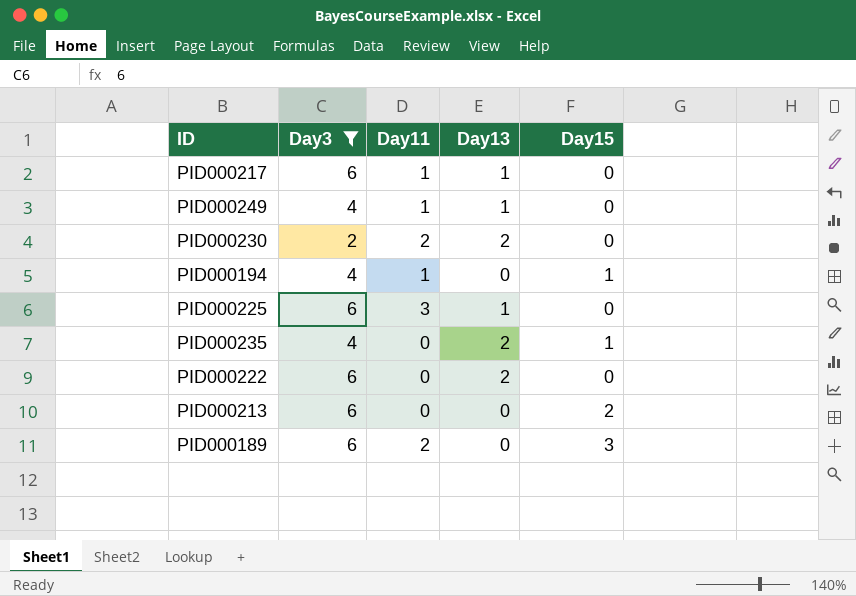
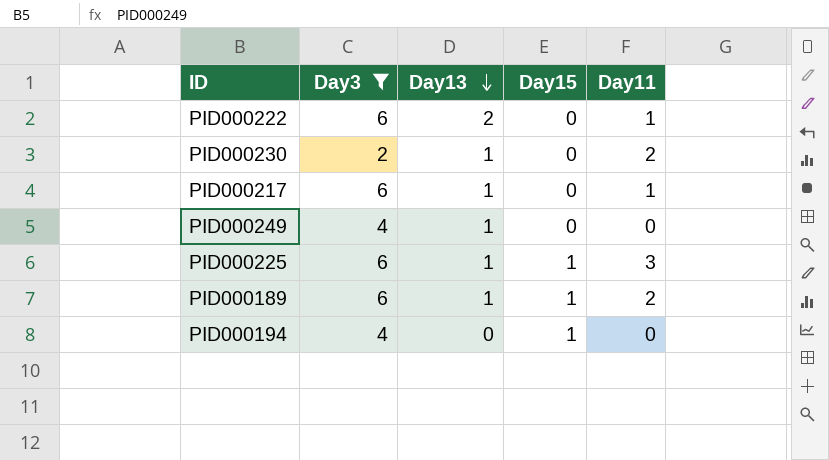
row order: none -> Day13 descending
column Day11 | position: 3 -> 5
row PID000235: 4 | 0 | 2 | 1 -> none
row PID000213: 6 | 0 | 0 | 2 -> none
PID000222 | Day11: 0 -> 1
PID000230 | Day13: 2 -> 1
PID000249 | Day11: 1 -> 0
PID000225 | Day15: 0 -> 1
PID000189 | Day13: 0 -> 1
PID000189 | Day15: 3 -> 1
PID000194 | Day11: 1 -> 0

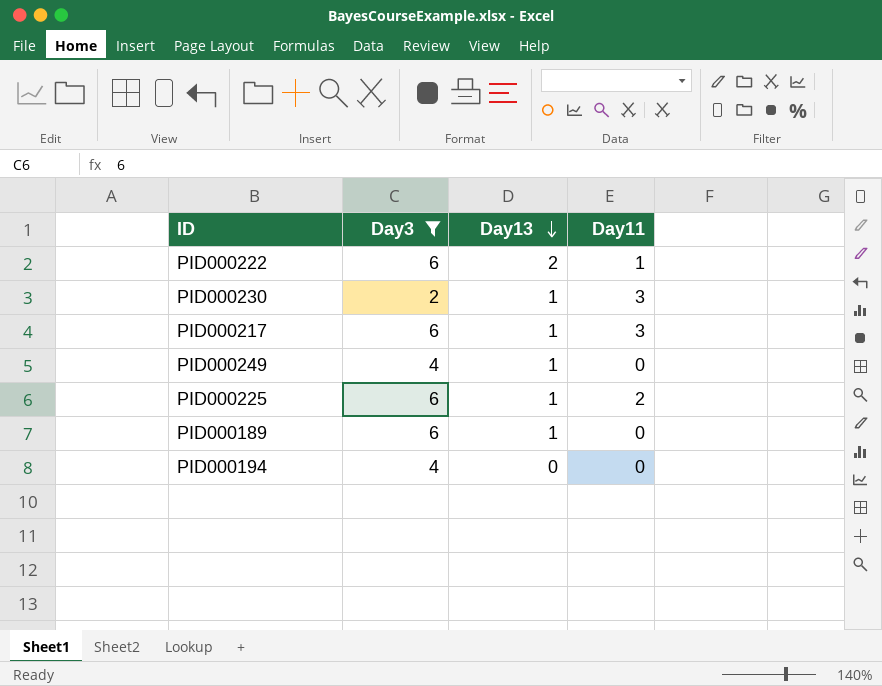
column Day15 | position: 4 -> none
PID000230 | Day11: 2 -> 3
PID000217 | Day11: 1 -> 3
PID000225 | Day11: 3 -> 2
PID000189 | Day11: 2 -> 0

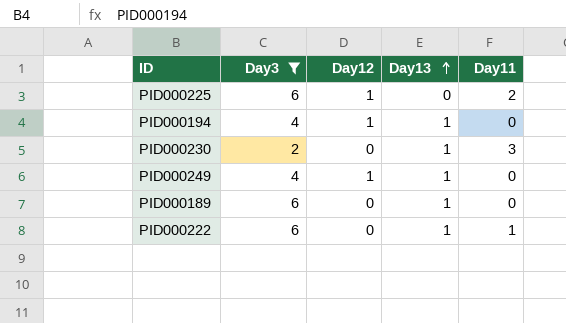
row order: Day13 descending -> Day13 ascending
column Day12 | position: none -> 3
row PID000217: 6 | 1 | 3 -> none
PID000225 | Day13: 1 -> 0
PID000194 | Day13: 0 -> 1
PID000222 | Day13: 2 -> 1

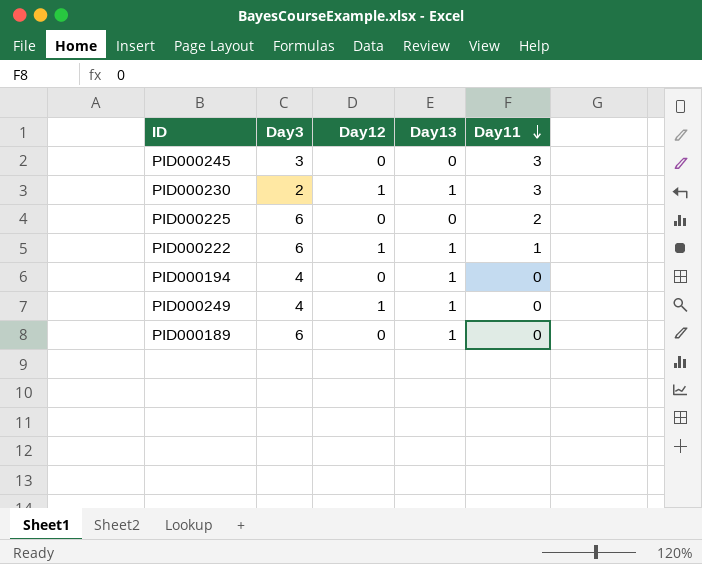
filter: Day3 != 3 -> none
row order: Day13 ascending -> Day11 descending
PID000230 | Day12: 0 -> 1
PID000225 | Day12: 1 -> 0
PID000222 | Day12: 0 -> 1
PID000194 | Day12: 1 -> 0

